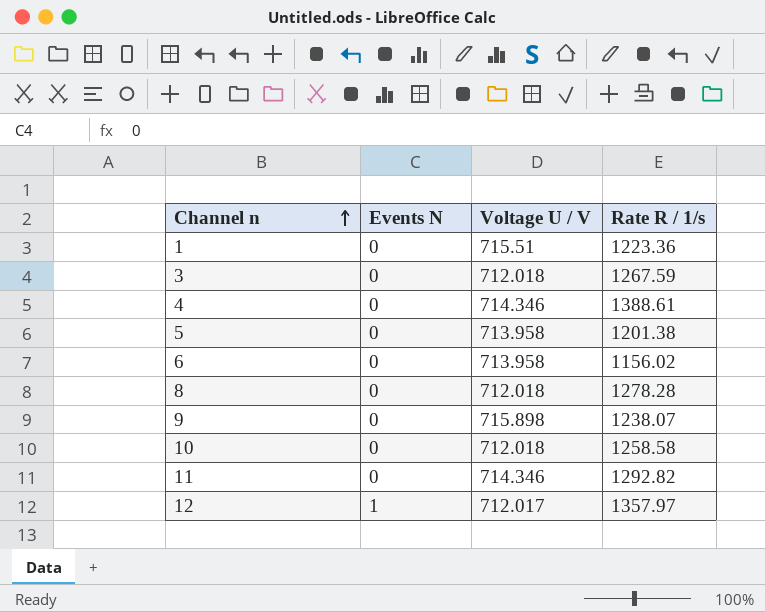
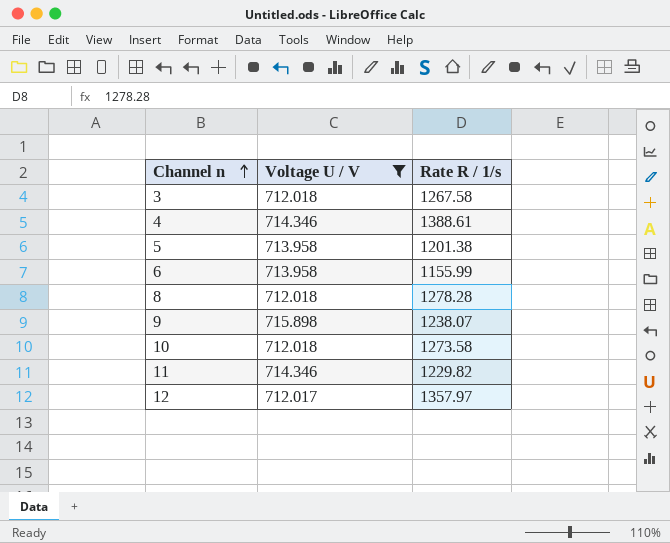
filter: none -> Voltage U / V != 715.51
column Events N | position: 2 -> none
3 | Rate R / 1/s: 1267.59 -> 1267.58
6 | Rate R / 1/s: 1156.02 -> 1155.99
10 | Rate R / 1/s: 1258.58 -> 1273.58
11 | Rate R / 1/s: 1292.82 -> 1229.82

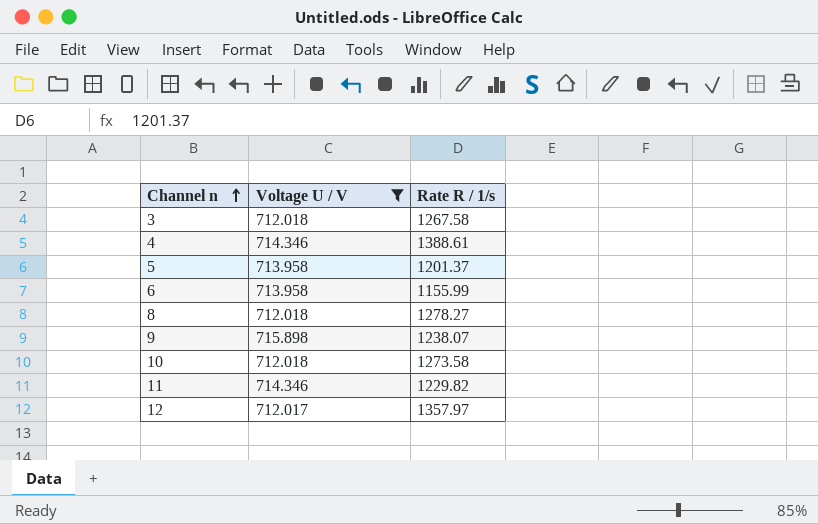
5 | Rate R / 1/s: 1201.38 -> 1201.37
8 | Rate R / 1/s: 1278.28 -> 1278.27

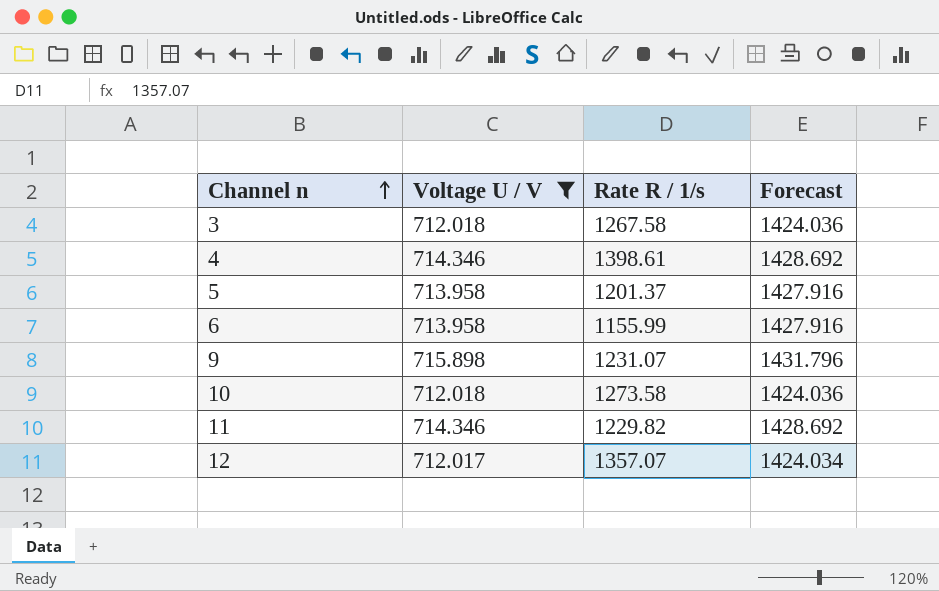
column Forecast | formula: none -> [Voltage U / V] * 2
row 8: 712.018 | 1278.27 -> none
4 | Rate R / 1/s: 1388.61 -> 1398.61
9 | Rate R / 1/s: 1238.07 -> 1231.07
12 | Rate R / 1/s: 1357.97 -> 1357.07

